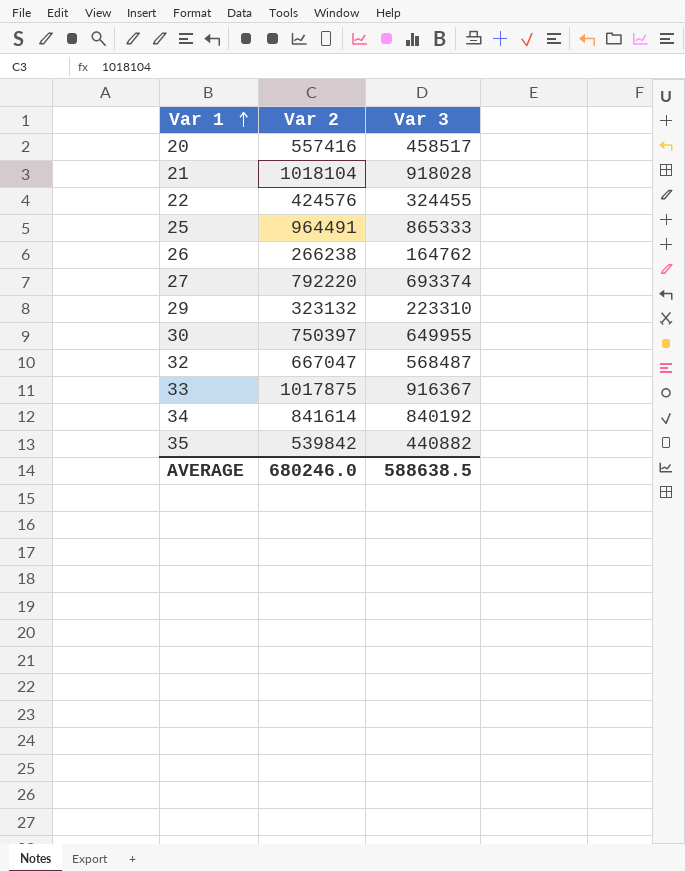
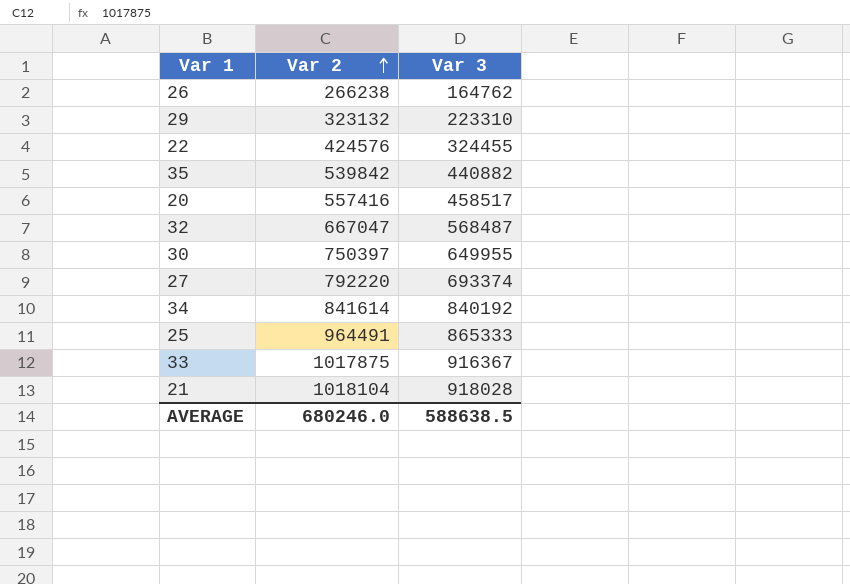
row order: Var 1 ascending -> Var 2 ascending

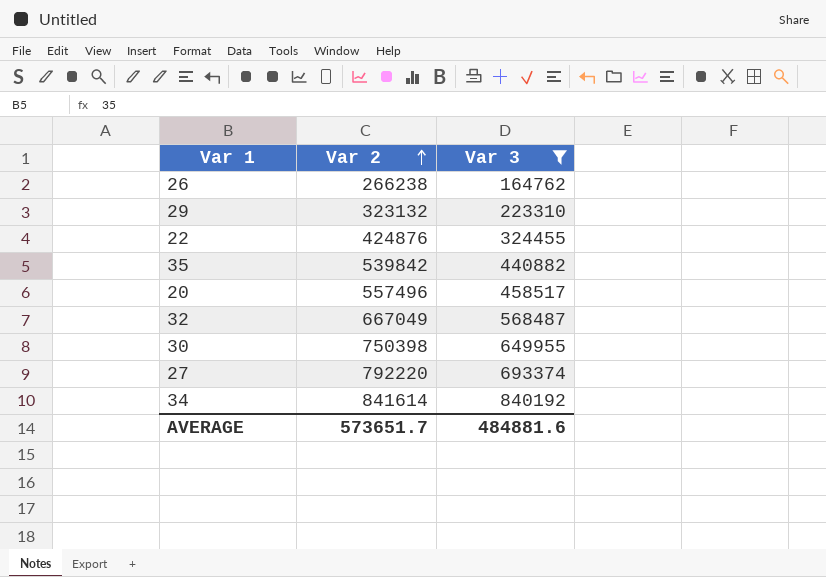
filter: none -> Var 3 <= 840192
22 | Var 2: 424576 -> 424876
20 | Var 2: 557416 -> 557496
32 | Var 2: 667047 -> 667049
30 | Var 2: 750397 -> 750398
AVERAGE | Var 2: 680246.0 -> 573651.7
AVERAGE | Var 3: 588638.5 -> 484881.6

